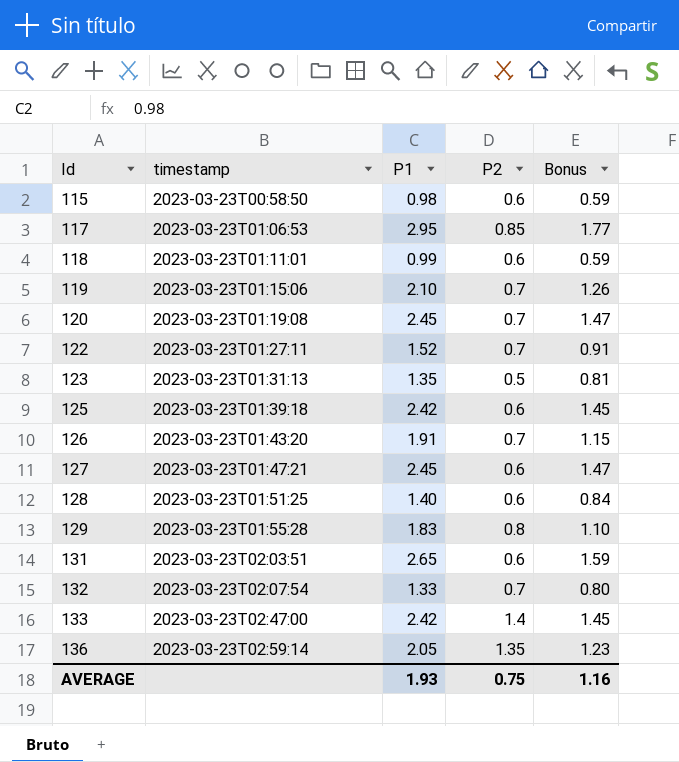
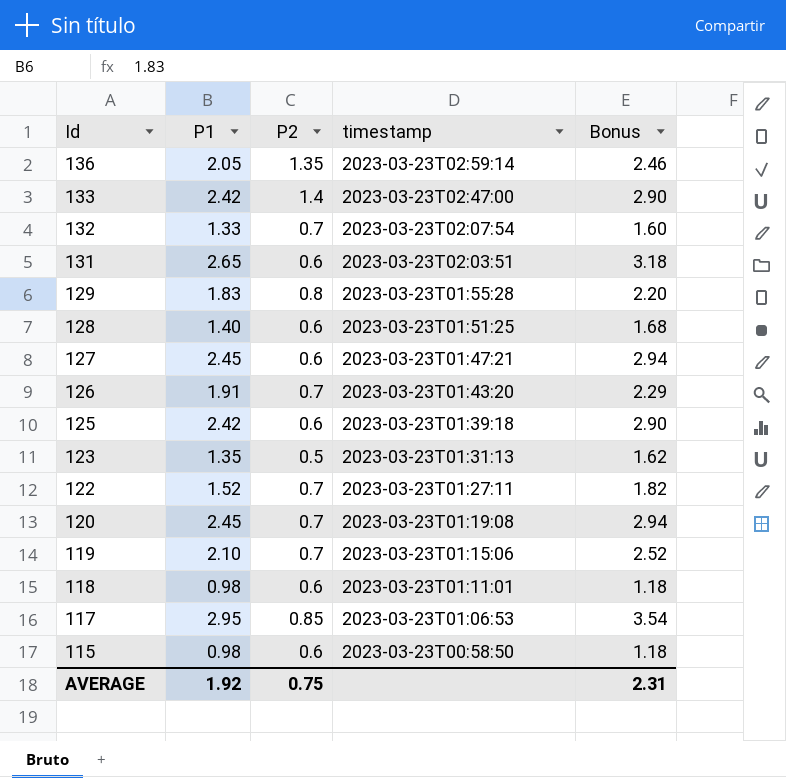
row order: Id ascending -> Id descending
column timestamp | position: 2 -> 4
column Bonus | formula: [P1] * 0.6 -> [P1] * 1.2
118 | P1: 0.99 -> 0.98
AVERAGE | P1: 1.93 -> 1.92
AVERAGE | Bonus: 1.16 -> 2.31

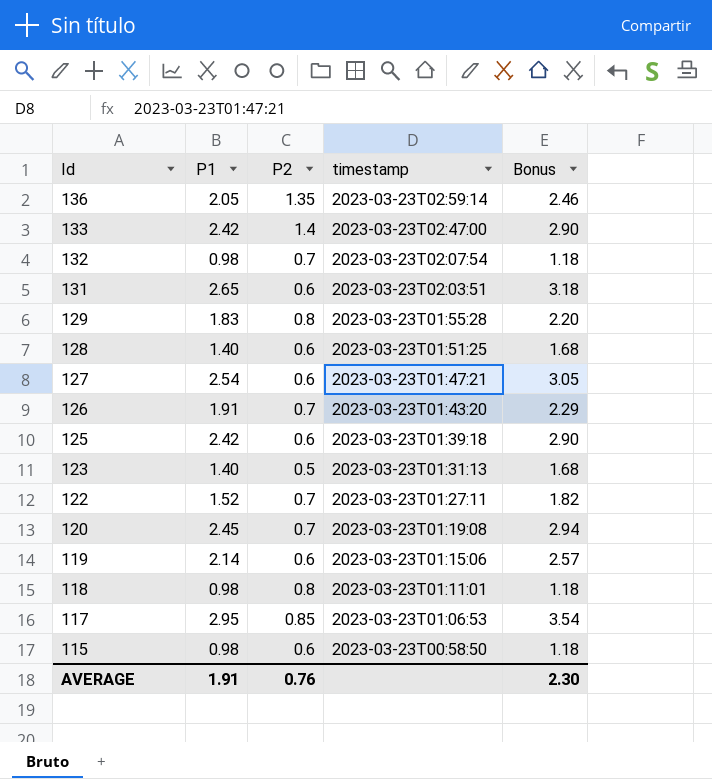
132 | P1: 1.33 -> 0.98
132 | Bonus: 1.60 -> 1.18
127 | P1: 2.45 -> 2.54
127 | Bonus: 2.94 -> 3.05
123 | P1: 1.35 -> 1.40
123 | Bonus: 1.62 -> 1.68
119 | P1: 2.10 -> 2.14
119 | P2: 0.7 -> 0.6
119 | Bonus: 2.52 -> 2.57
118 | P2: 0.6 -> 0.8
AVERAGE | P1: 1.92 -> 1.91
AVERAGE | P2: 0.75 -> 0.76
AVERAGE | Bonus: 2.31 -> 2.30

